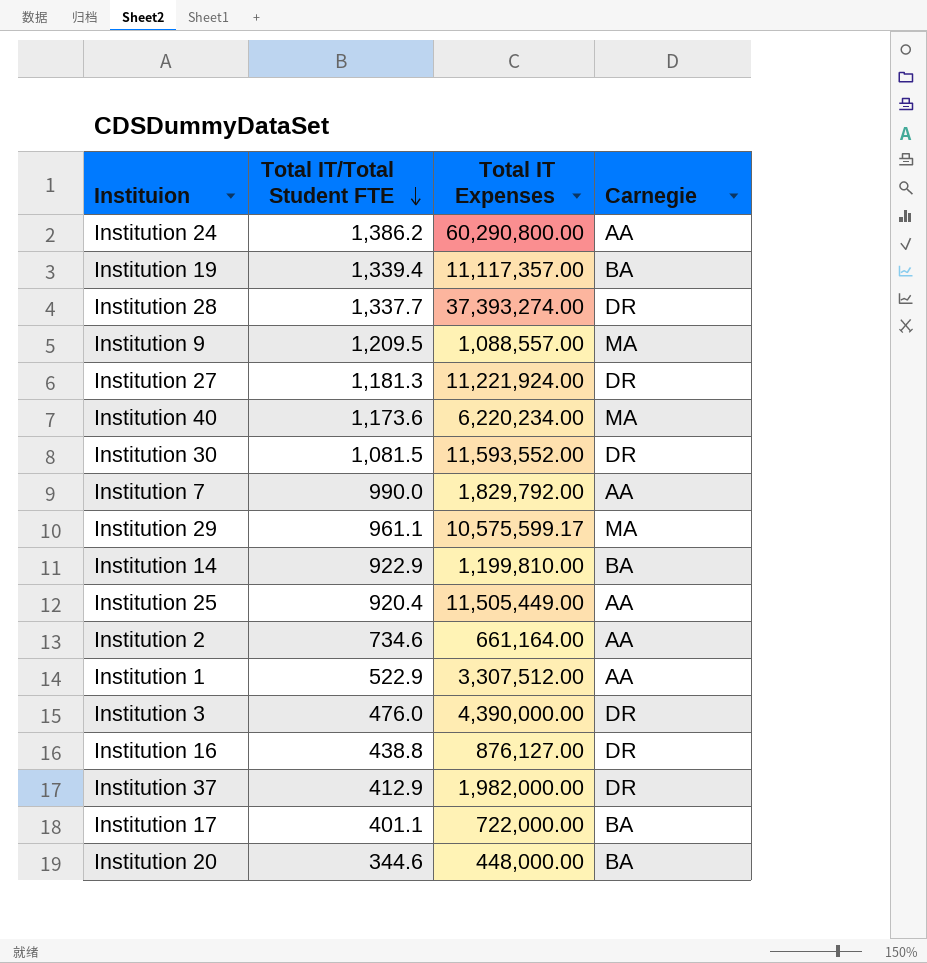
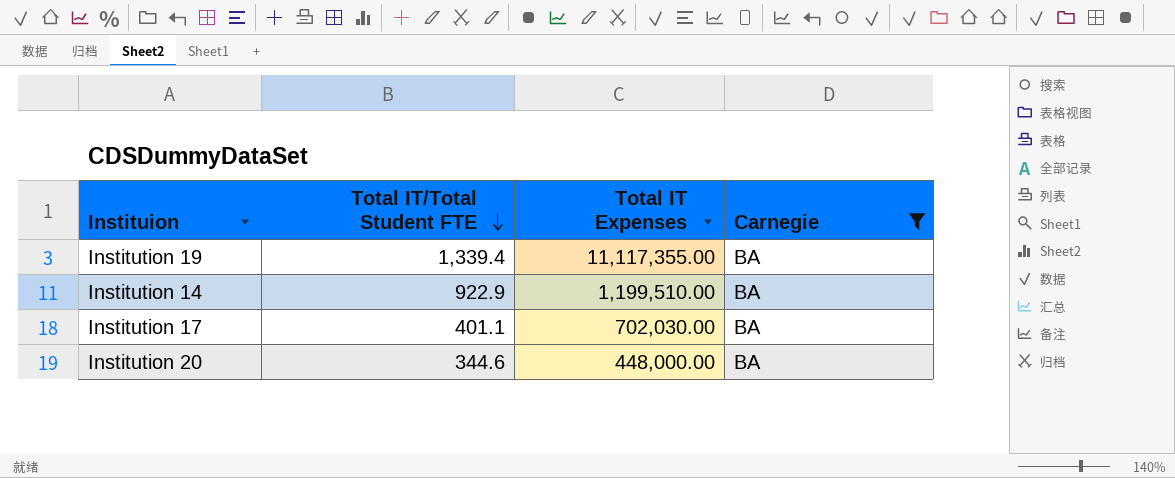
filter: none -> Carnegie = BA
Institution 19 | Total IT Expenses: 11,117,357.00 -> 11,117,355.00
Institution 14 | Total IT Expenses: 1,199,810.00 -> 1,199,510.00
Institution 17 | Total IT Expenses: 722,000.00 -> 702,030.00

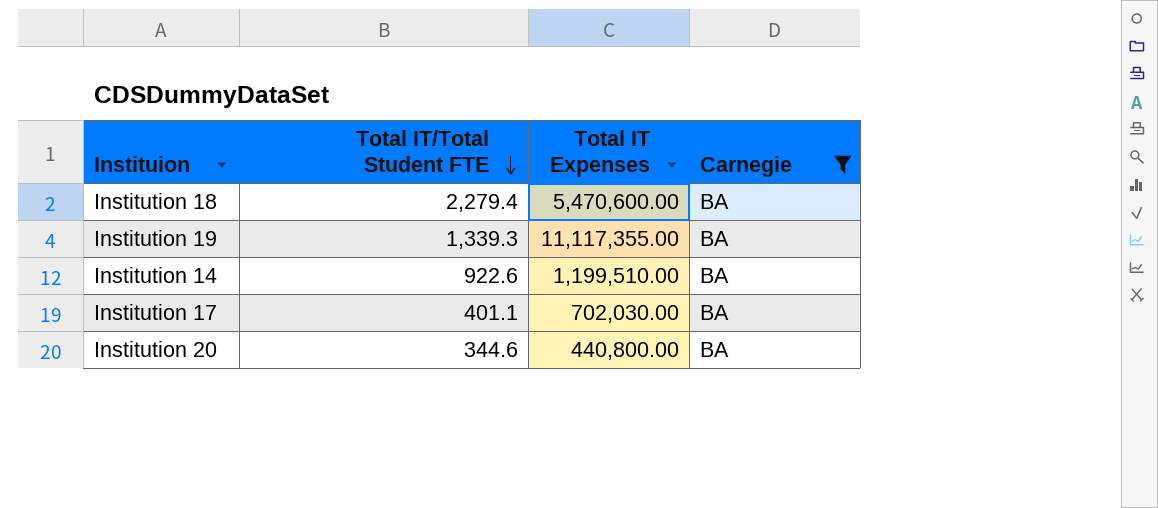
row Institution 18: none -> 2,279.4 | 5,470,600.00 | BA
Institution 19 | Total IT/Total Student FTE: 1,339.4 -> 1,339.3
Institution 14 | Total IT/Total Student FTE: 922.9 -> 922.6
Institution 20 | Total IT Expenses: 448,000.00 -> 440,800.00

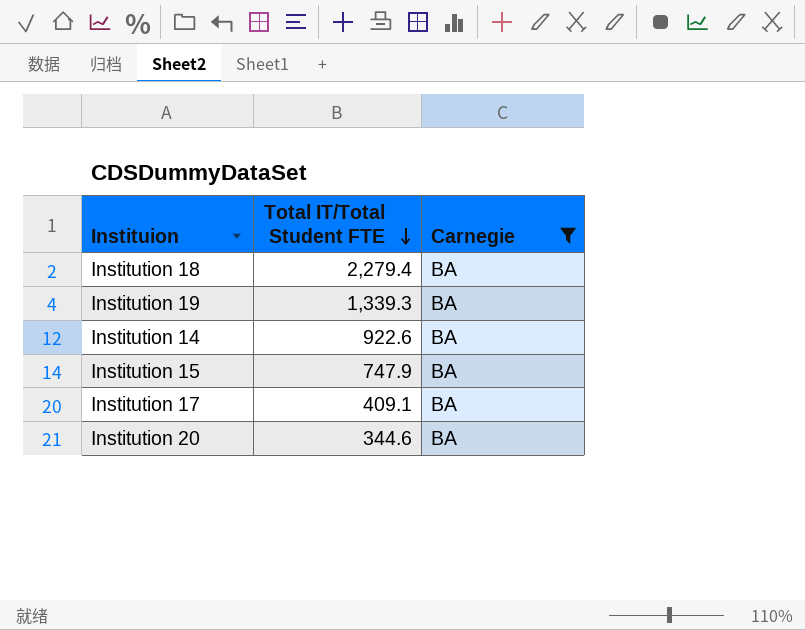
column Total IT Expenses | position: 3 -> none
row Institution 15: none -> 747.9 | BA
Institution 17 | Total IT/Total Student FTE: 401.1 -> 409.1

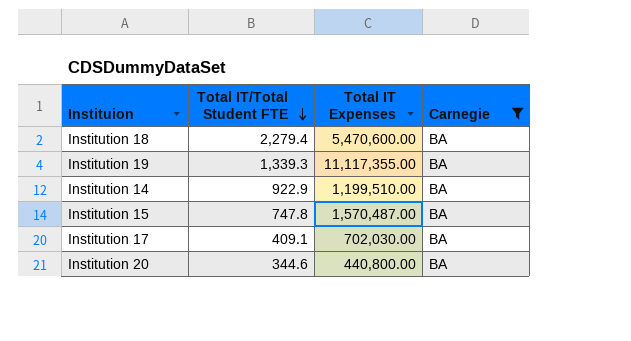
column Total IT Expenses | position: none -> 3
Institution 14 | Total IT/Total Student FTE: 922.6 -> 922.9
Institution 15 | Total IT/Total Student FTE: 747.9 -> 747.8

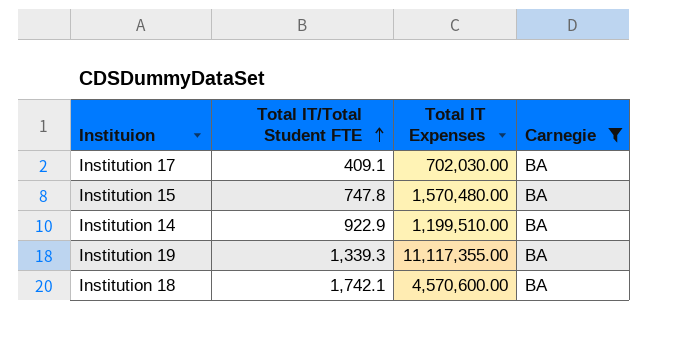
row order: Total IT/Total Student FTE descending -> Total IT/Total Student FTE ascending
row Institution 20: 344.6 | 440,800.00 | BA -> none
Institution 15 | Total IT Expenses: 1,570,487.00 -> 1,570,480.00
Institution 18 | Total IT/Total Student FTE: 2,279.4 -> 1,742.1
Institution 18 | Total IT Expenses: 5,470,600.00 -> 4,570,600.00

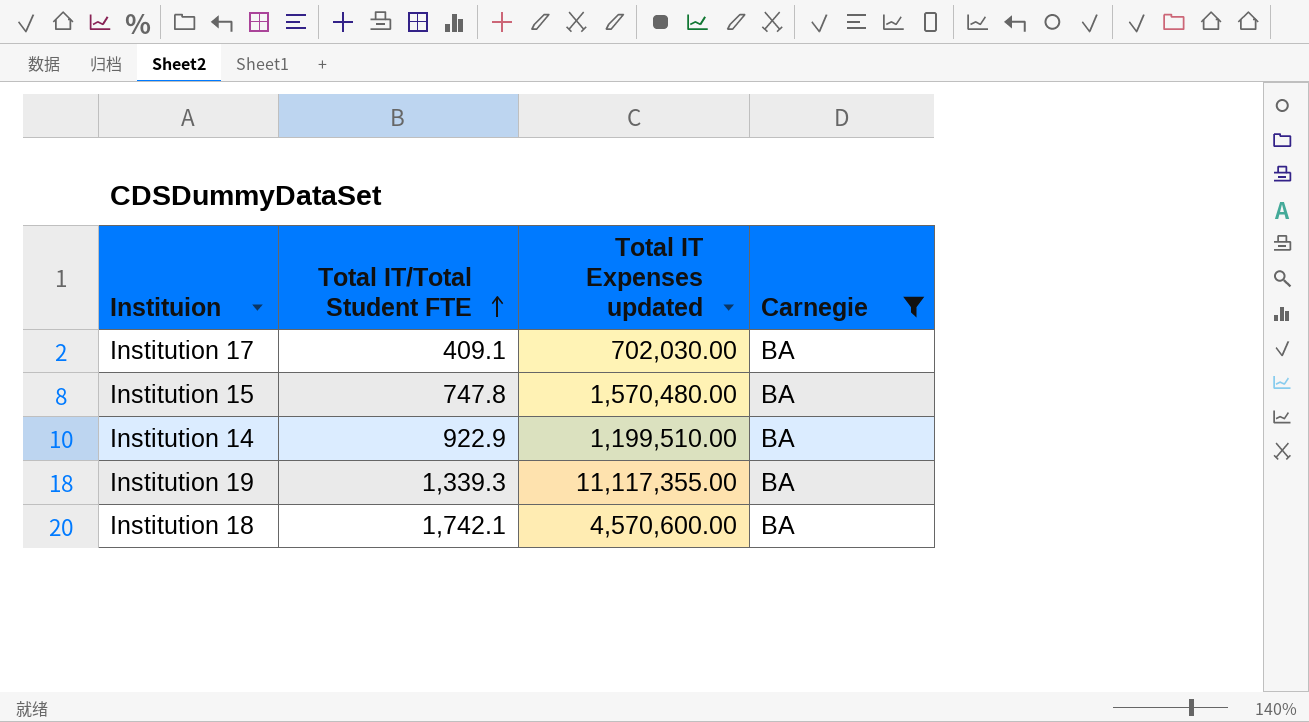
column name: Total IT Expenses -> Total IT Expenses updated

